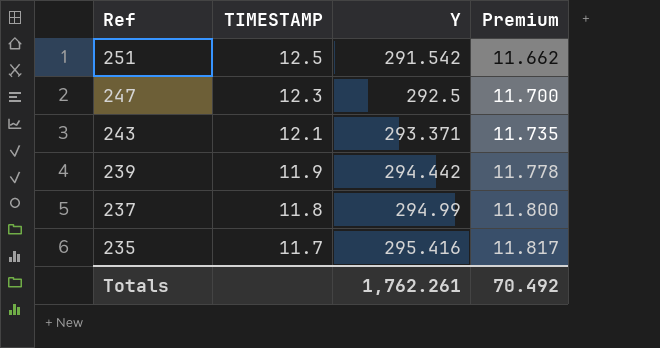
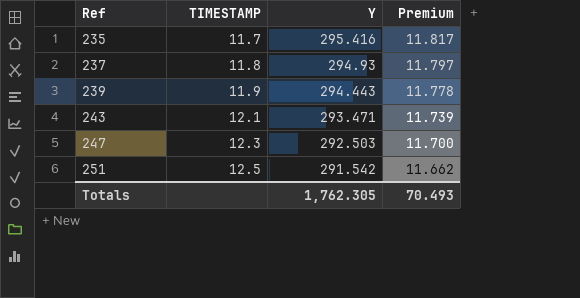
row order: Ref descending -> Ref ascending
237 | Y: 294.99 -> 294.93
237 | Premium: 11.800 -> 11.797
239 | Y: 294.442 -> 294.443
243 | Y: 293.371 -> 293.471
243 | Premium: 11.735 -> 11.739
247 | Y: 292.5 -> 292.503
Totals | Y: 1,762.261 -> 1,762.305
Totals | Premium: 70.492 -> 70.493

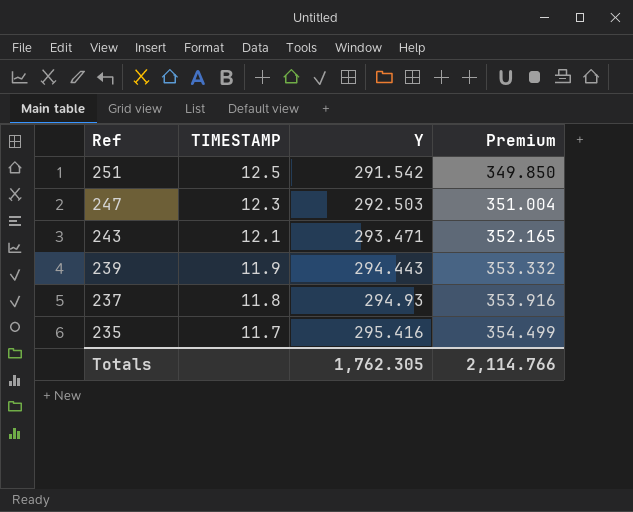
row order: Ref ascending -> Ref descending
column Premium | formula: [Y] * 0.04 -> [Y] * 1.2
Totals | Premium: 70.493 -> 2,114.766

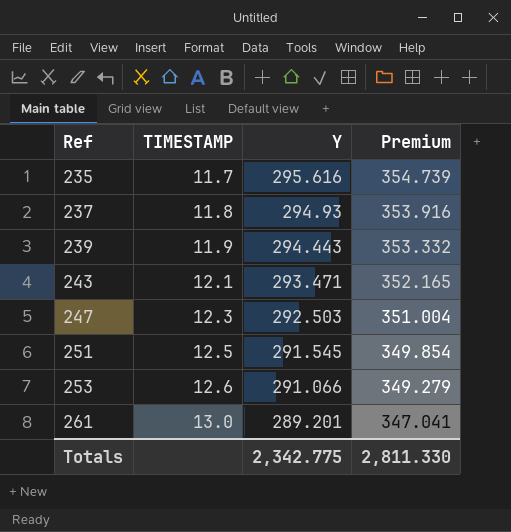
row order: Ref descending -> Ref ascending
235 | Y: 295.416 -> 295.616
235 | Premium: 354.499 -> 354.739
251 | Y: 291.542 -> 291.545
251 | Premium: 349.850 -> 349.854
row 253: none -> 12.6 | 291.066 | 349.279
row 261: none -> 13.0 | 289.201 | 347.041
Totals | Y: 1,762.305 -> 2,342.775
Totals | Premium: 2,114.766 -> 2,811.330

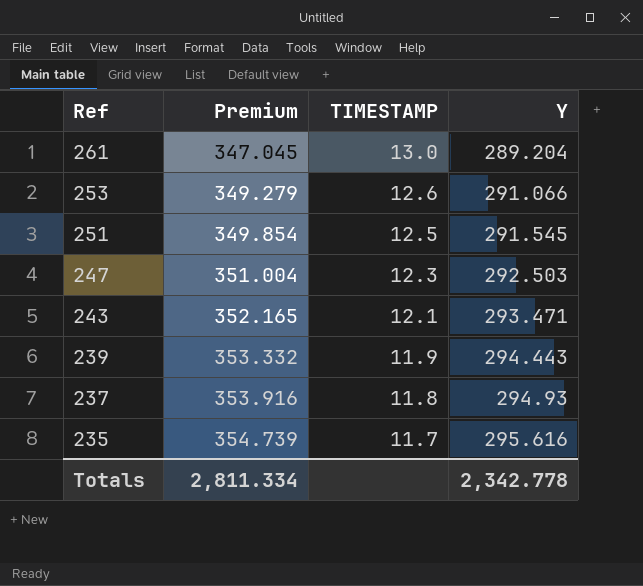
row order: Ref ascending -> Ref descending
column Premium | position: 4 -> 2
261 | Premium: 347.041 -> 347.045
261 | Y: 289.201 -> 289.204
Totals | Premium: 2,811.330 -> 2,811.334
Totals | Y: 2,342.775 -> 2,342.778

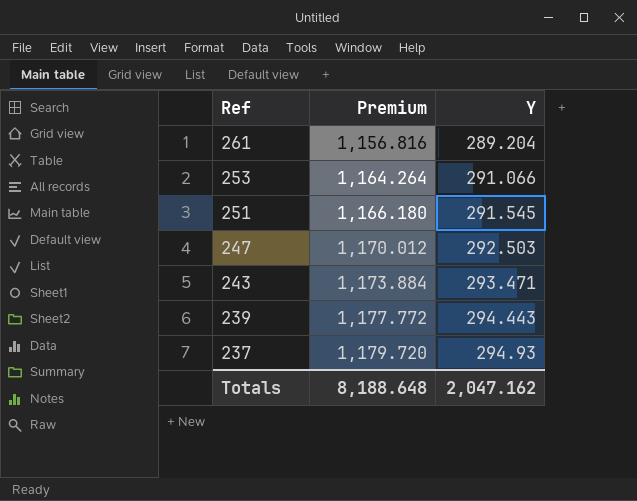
column TIMESTAMP | position: 3 -> none
column Premium | formula: [Y] * 1.2 -> [Y] * 4
row 235: 354.739 | 11.7 | 295.616 -> none
Totals | Premium: 2,811.334 -> 8,188.648
Totals | Y: 2,342.778 -> 2,047.162

